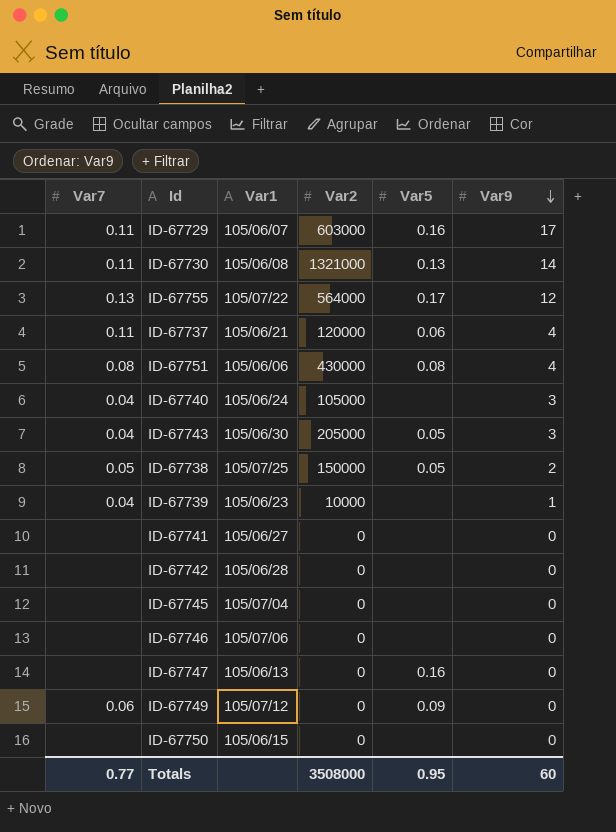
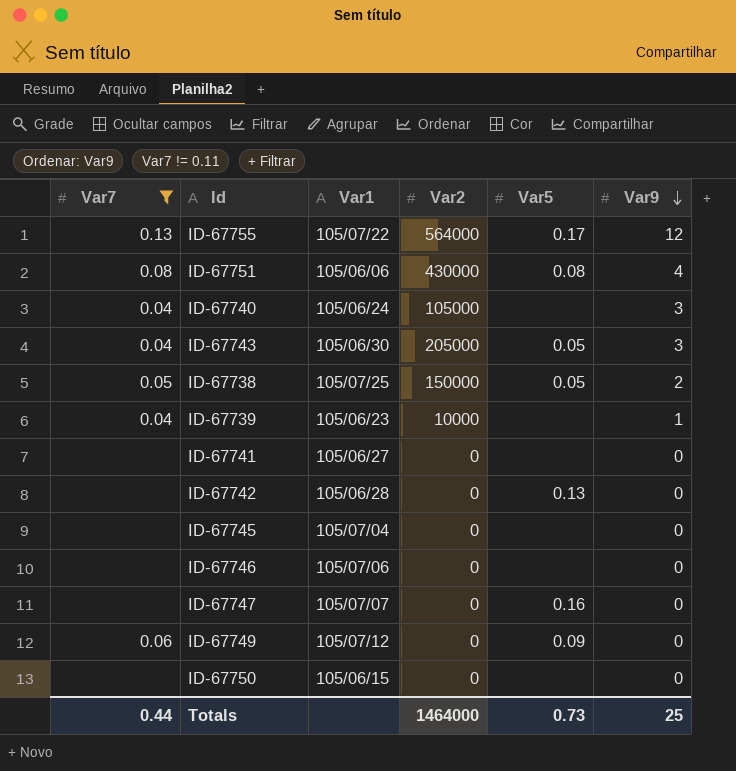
filter: none -> Var7 != 0.11
ID-67742 | Var5: none -> 0.13
ID-67747 | Var1: 105/06/13 -> 105/07/07
Totals | Var7: 0.77 -> 0.44
Totals | Var2: 3508000 -> 1464000
Totals | Var5: 0.95 -> 0.73
Totals | Var9: 60 -> 25

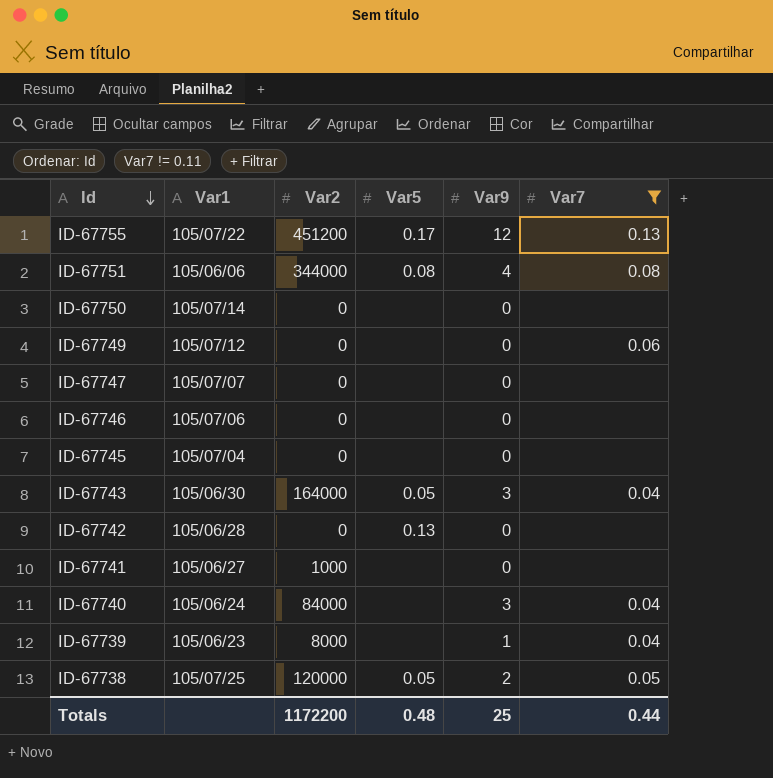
row order: Var9 descending -> Id descending
column Var7 | position: 1 -> 6
ID-67755 | Var2: 564000 -> 451200
ID-67751 | Var2: 430000 -> 344000
ID-67750 | Var1: 105/06/15 -> 105/07/14
ID-67749 | Var5: 0.09 -> none
ID-67747 | Var5: 0.16 -> none
ID-67743 | Var2: 205000 -> 164000
ID-67741 | Var2: 0 -> 1000
ID-67740 | Var2: 105000 -> 84000
ID-67739 | Var2: 10000 -> 8000
ID-67738 | Var2: 150000 -> 120000
Totals | Var2: 1464000 -> 1172200
Totals | Var5: 0.73 -> 0.48

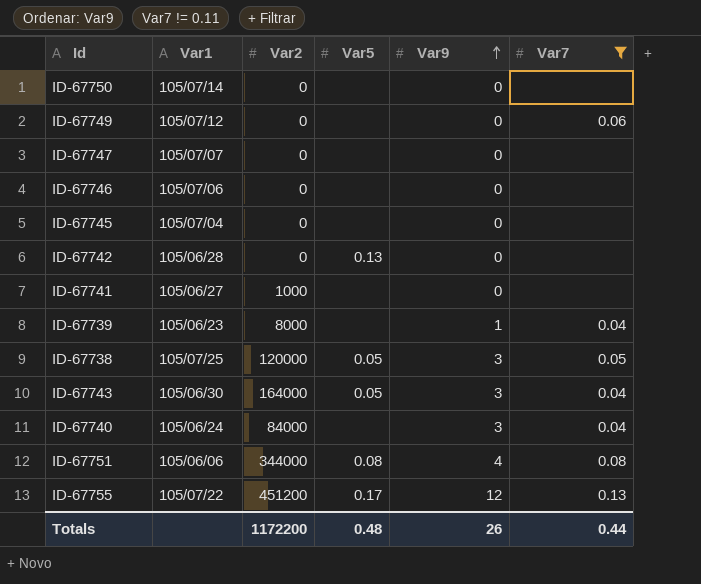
row order: Id descending -> Var9 ascending
ID-67738 | Var9: 2 -> 3
Totals | Var9: 25 -> 26

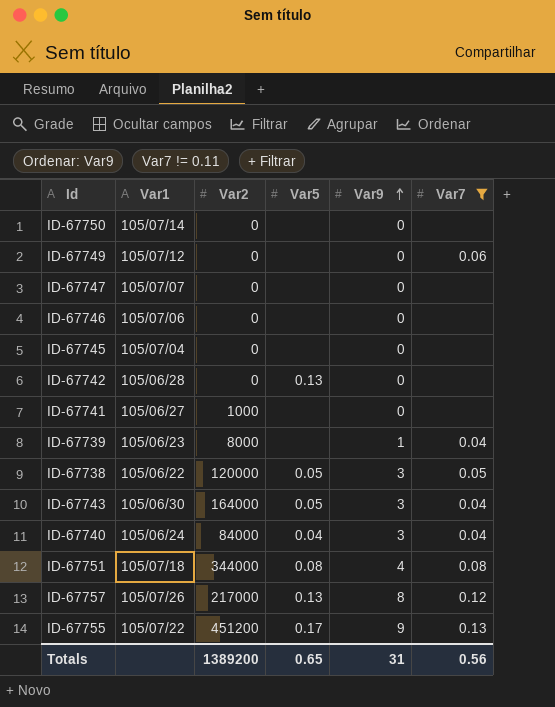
ID-67738 | Var1: 105/07/25 -> 105/06/22
ID-67740 | Var5: none -> 0.04
ID-67751 | Var1: 105/06/06 -> 105/07/18
row ID-67757: none -> 105/07/26 | 217000 | 0.13 | 8 | 0.12
ID-67755 | Var9: 12 -> 9
Totals | Var2: 1172200 -> 1389200
Totals | Var5: 0.48 -> 0.65
Totals | Var9: 26 -> 31
Totals | Var7: 0.44 -> 0.56

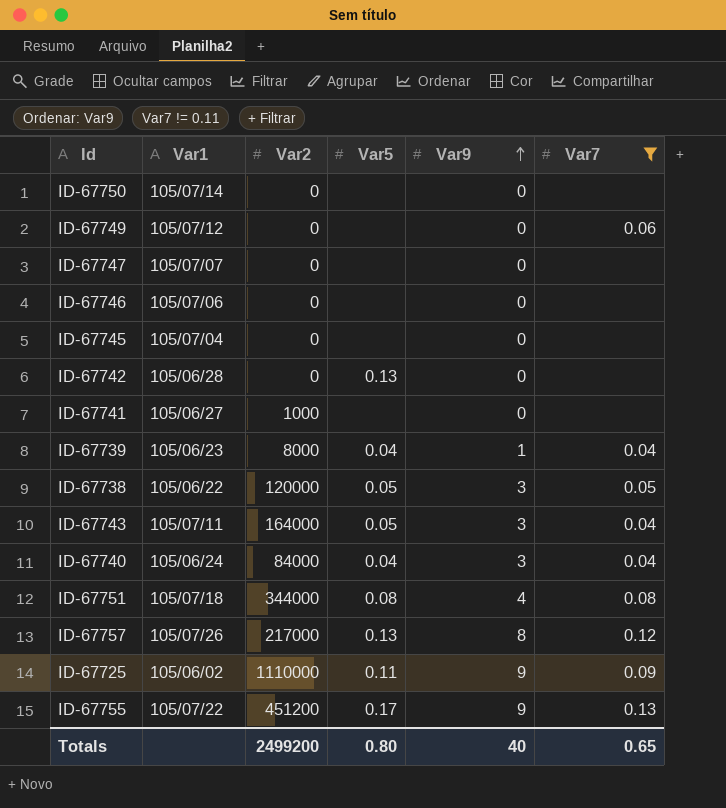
ID-67739 | Var5: none -> 0.04
ID-67743 | Var1: 105/06/30 -> 105/07/11
row ID-67725: none -> 105/06/02 | 1110000 | 0.11 | 9 | 0.09
Totals | Var2: 1389200 -> 2499200
Totals | Var5: 0.65 -> 0.80
Totals | Var9: 31 -> 40
Totals | Var7: 0.56 -> 0.65

